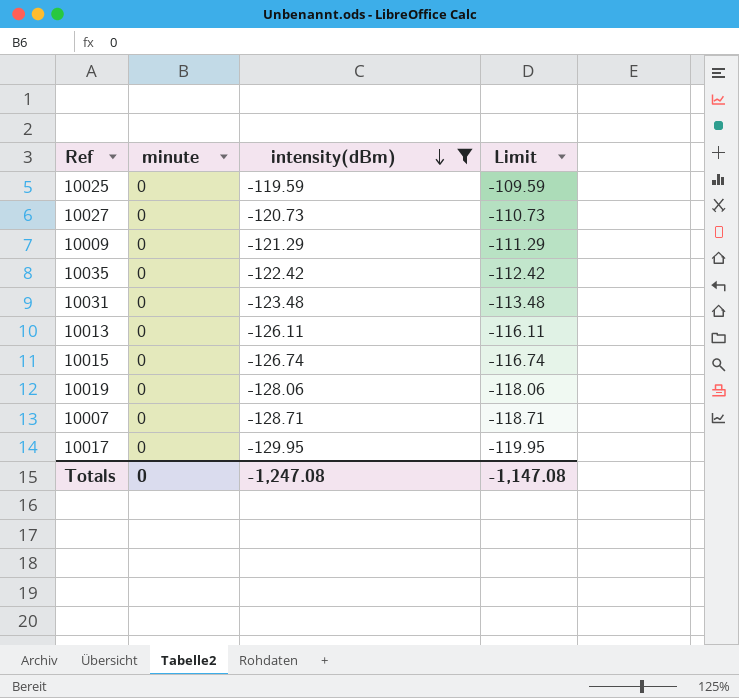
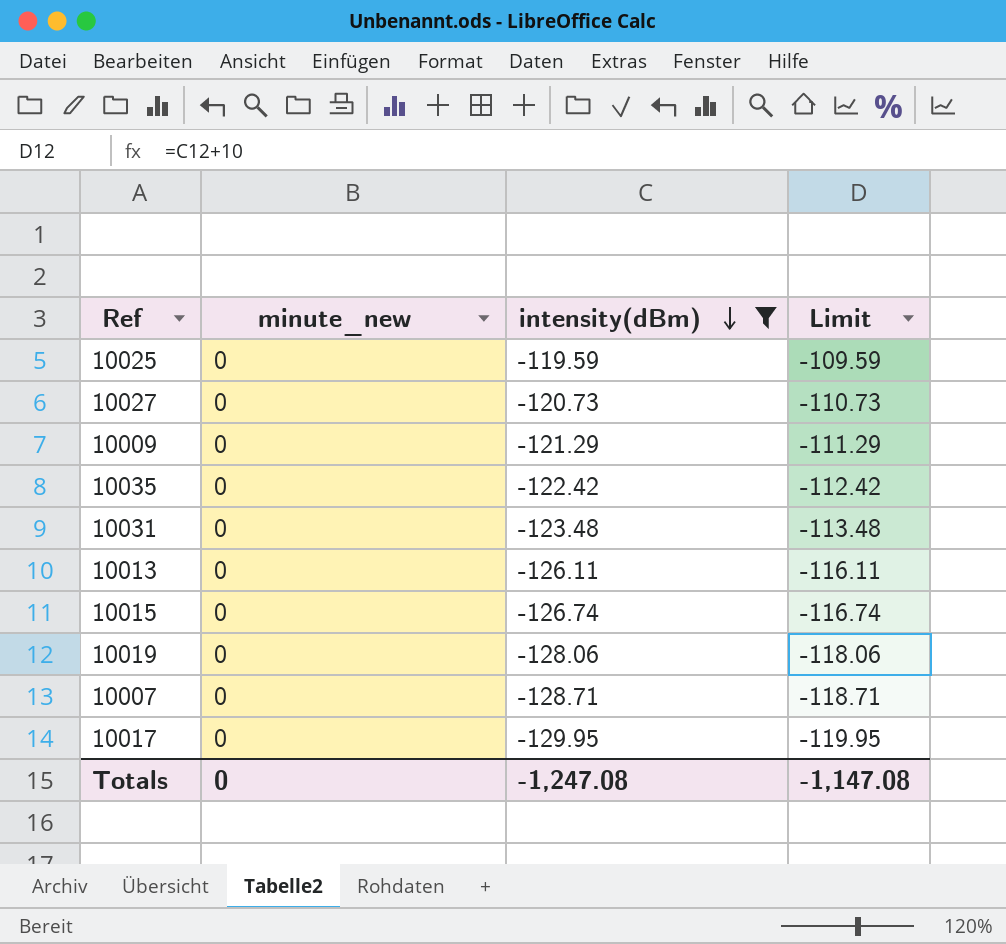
column name: minute -> minute_new

